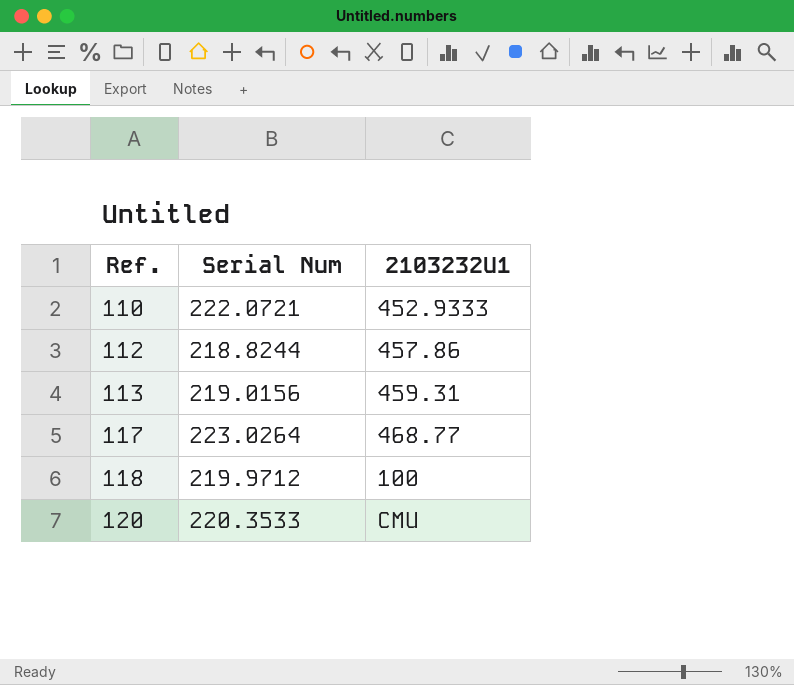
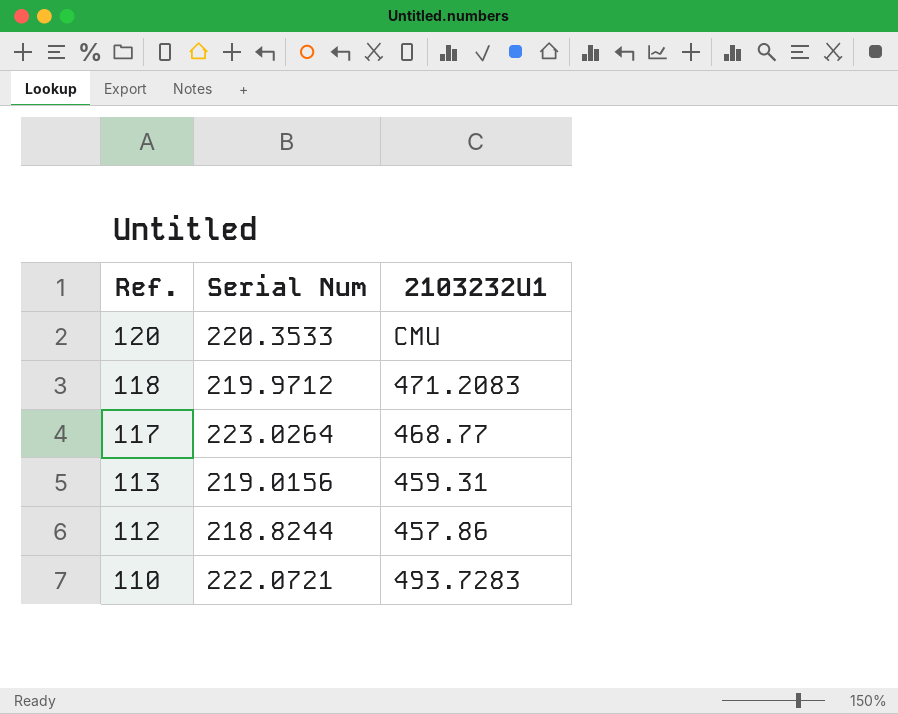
row order: Ref. ascending -> Ref. descending
118 | 2103232U1: 100 -> 471.2083
110 | 2103232U1: 452.9333 -> 493.7283

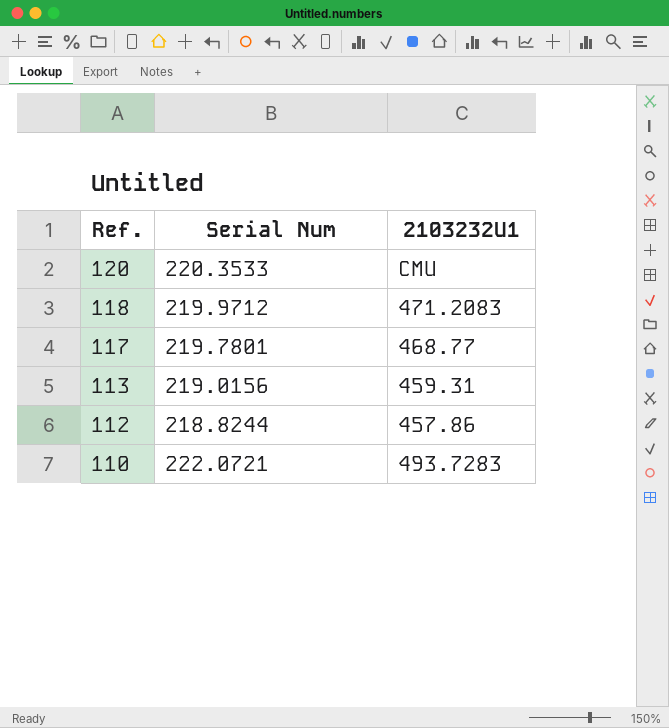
117 | Serial Num: 223.0264 -> 219.7801

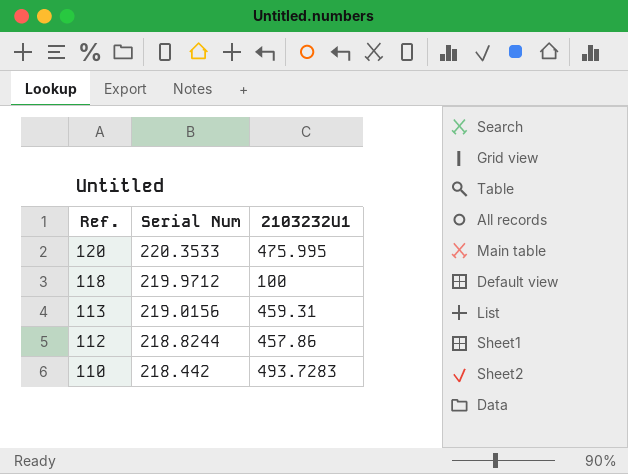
row 117: 219.7801 | 468.77 -> none
120 | 2103232U1: CMU -> 475.995
118 | 2103232U1: 471.2083 -> 100
110 | Serial Num: 222.0721 -> 218.442

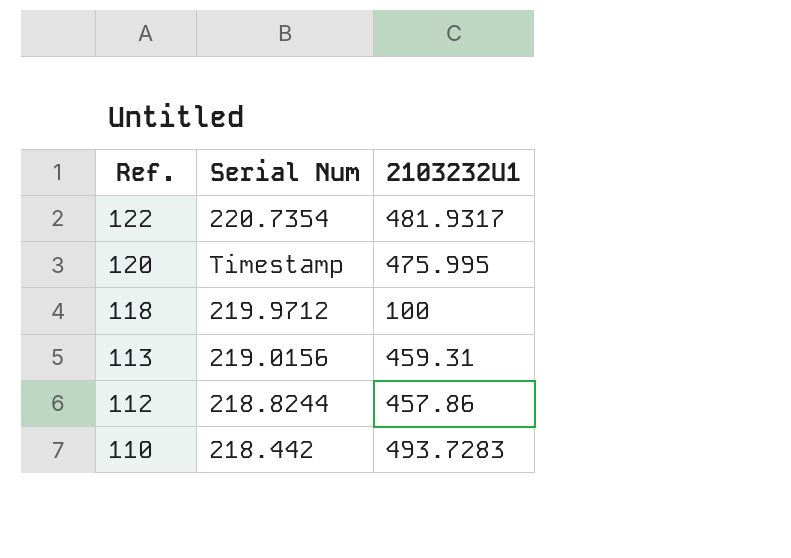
row 122: none -> 220.7354 | 481.9317
120 | Serial Num: 220.3533 -> Timestamp

